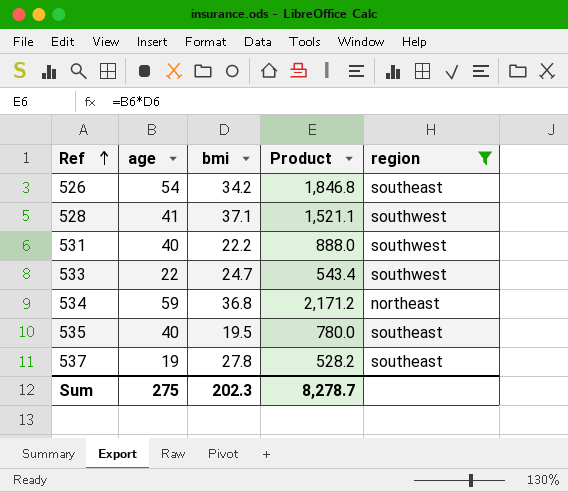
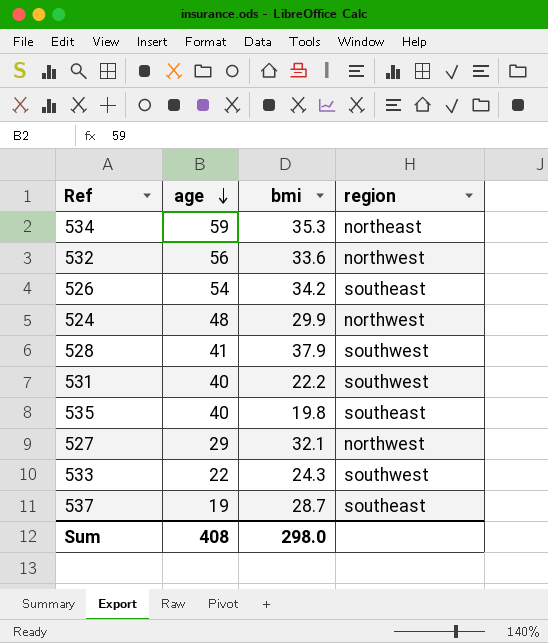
filter: region != northwest -> none
row order: Ref ascending -> age descending
column Product | formula: [age] * [bmi] -> none
534 | bmi: 36.8 -> 35.3
528 | bmi: 37.1 -> 37.9
535 | bmi: 19.5 -> 19.8
533 | bmi: 24.7 -> 24.3
537 | bmi: 27.8 -> 28.7
Sum | age: 275 -> 408
Sum | bmi: 202.3 -> 298.0

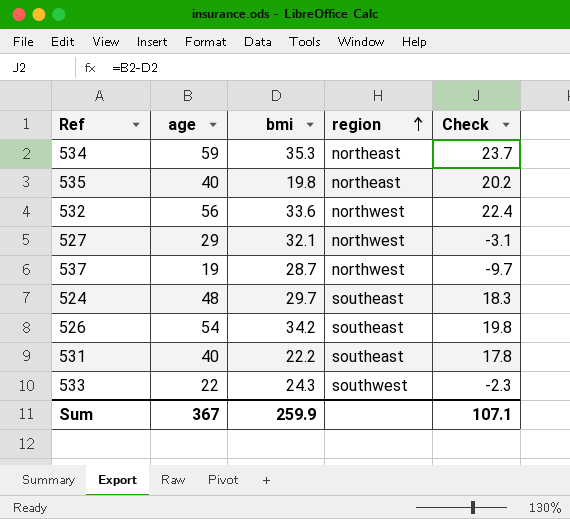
row order: age descending -> region ascending
column Check | formula: none -> [age] - [bmi]
row 528: 41 | 37.9 | southwest -> none
535 | region: southeast -> northeast
537 | region: southeast -> northwest
524 | bmi: 29.9 -> 29.7
524 | region: northwest -> southeast
531 | region: southwest -> southeast
Sum | age: 408 -> 367
Sum | bmi: 298.0 -> 259.9

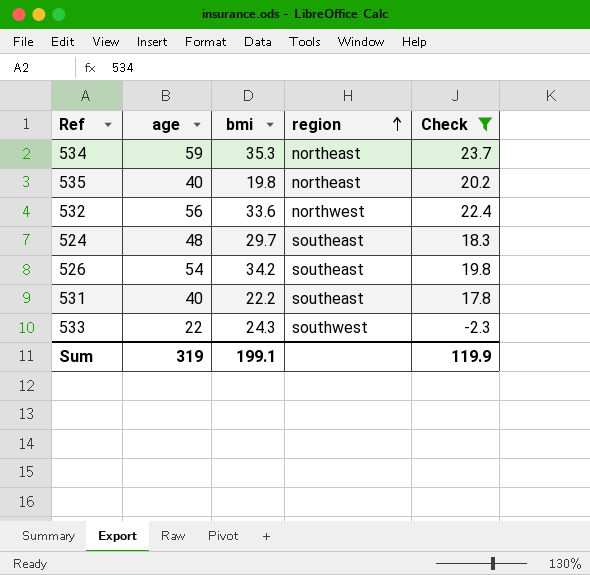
filter: none -> Check >= -2.3
Sum | age: 367 -> 319
Sum | bmi: 259.9 -> 199.1
Sum | Check: 107.1 -> 119.9

